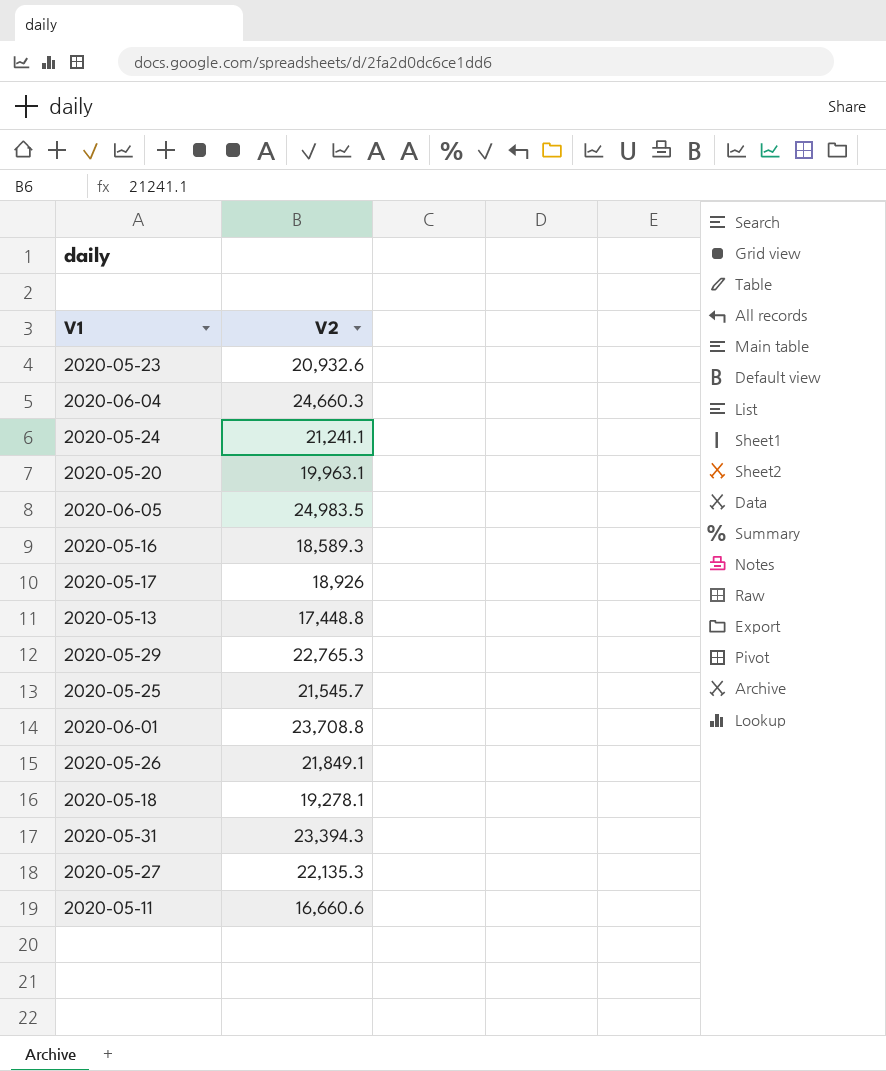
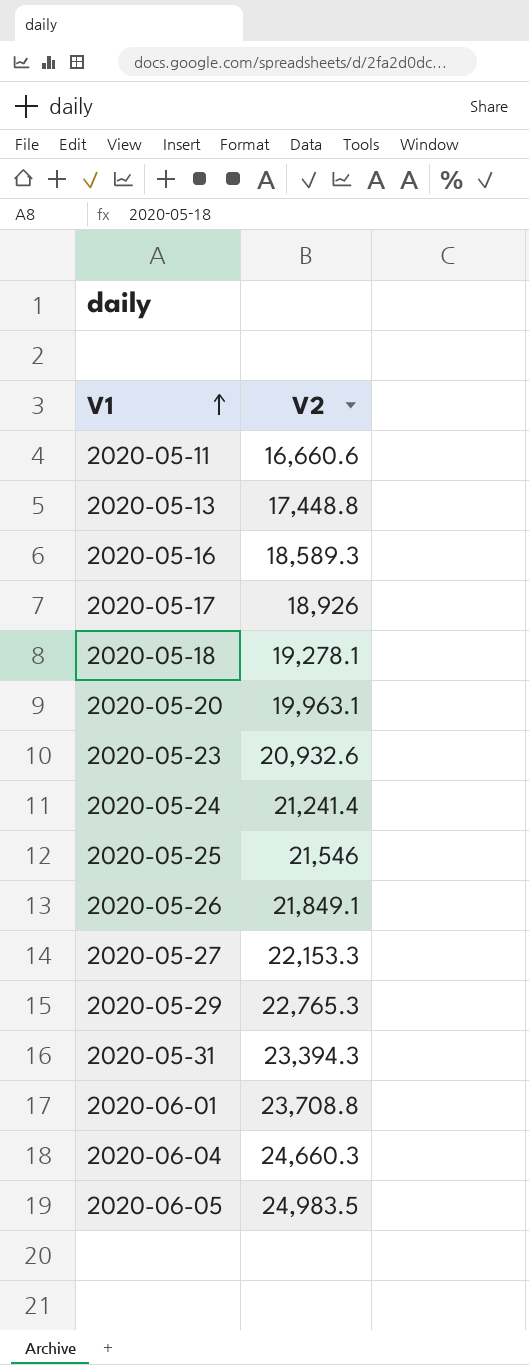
row order: none -> V1 ascending
2020-05-24 | V2: 21,241.1 -> 21,241.4
2020-05-25 | V2: 21,545.7 -> 21,546
2020-05-27 | V2: 22,135.3 -> 22,153.3

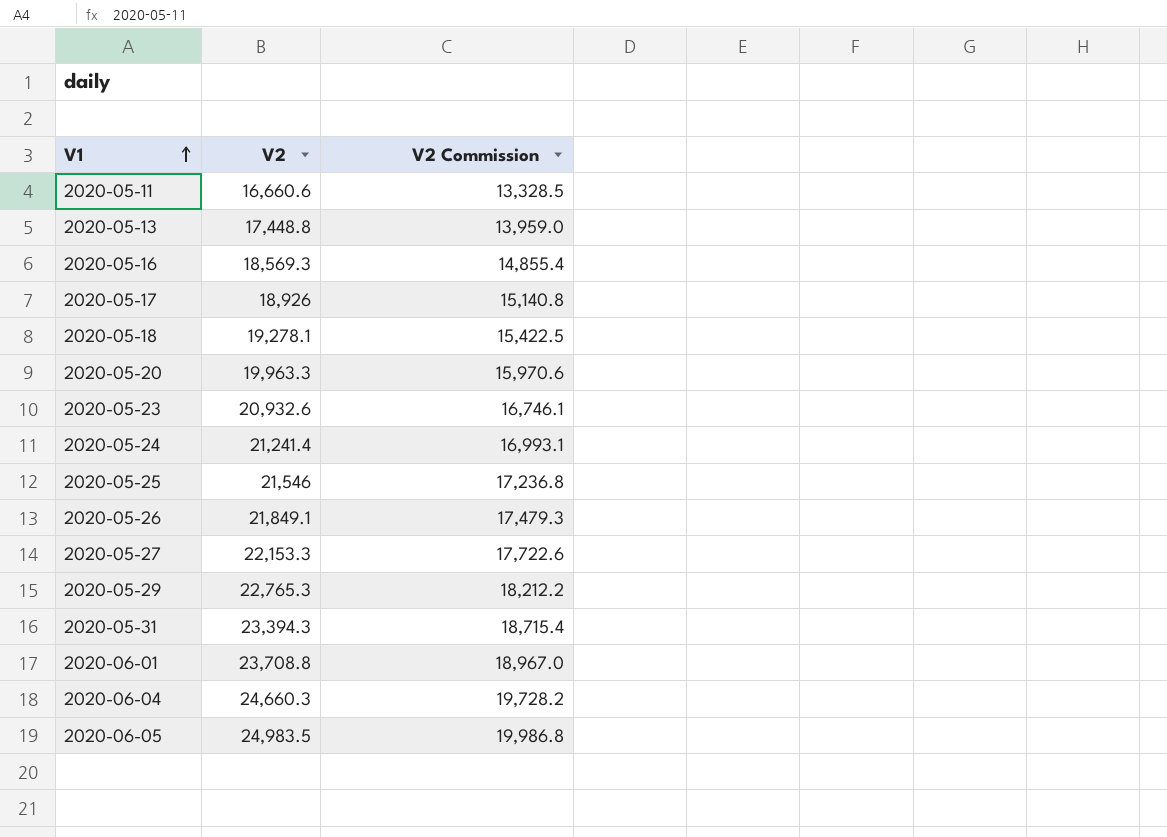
column V2 Commission | formula: none -> [V2] * 0.8
2020-05-16 | V2: 18,589.3 -> 18,569.3
2020-05-20 | V2: 19,963.1 -> 19,963.3

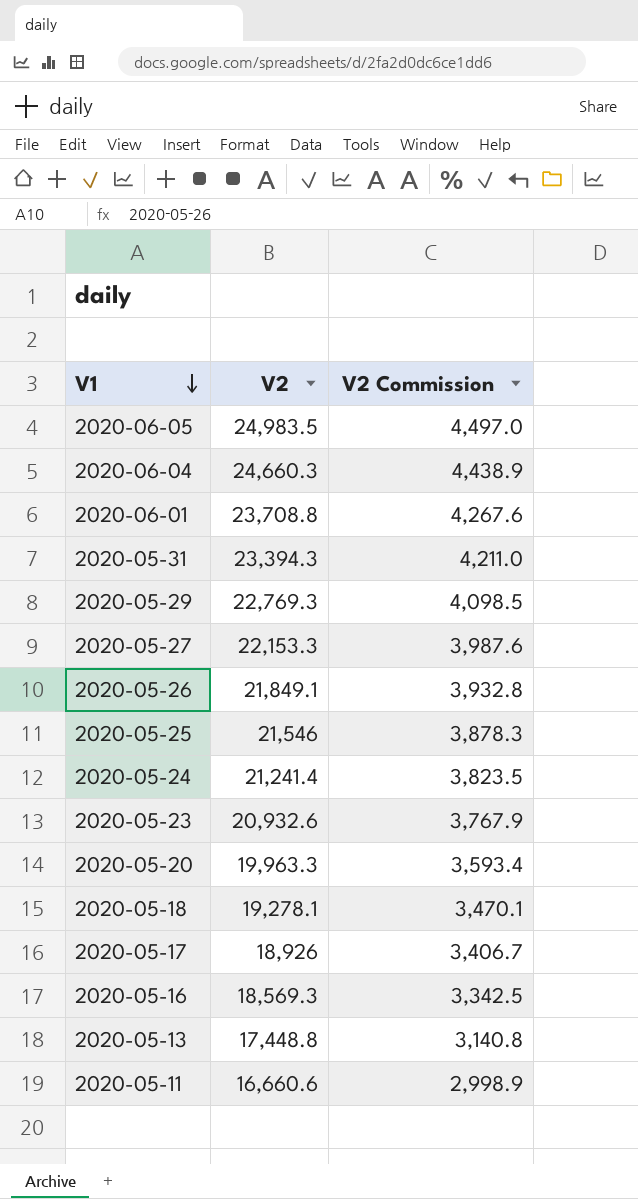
row order: V1 ascending -> V1 descending
column V2 Commission | formula: [V2] * 0.8 -> [V2] * 0.18
2020-05-29 | V2: 22,765.3 -> 22,769.3

